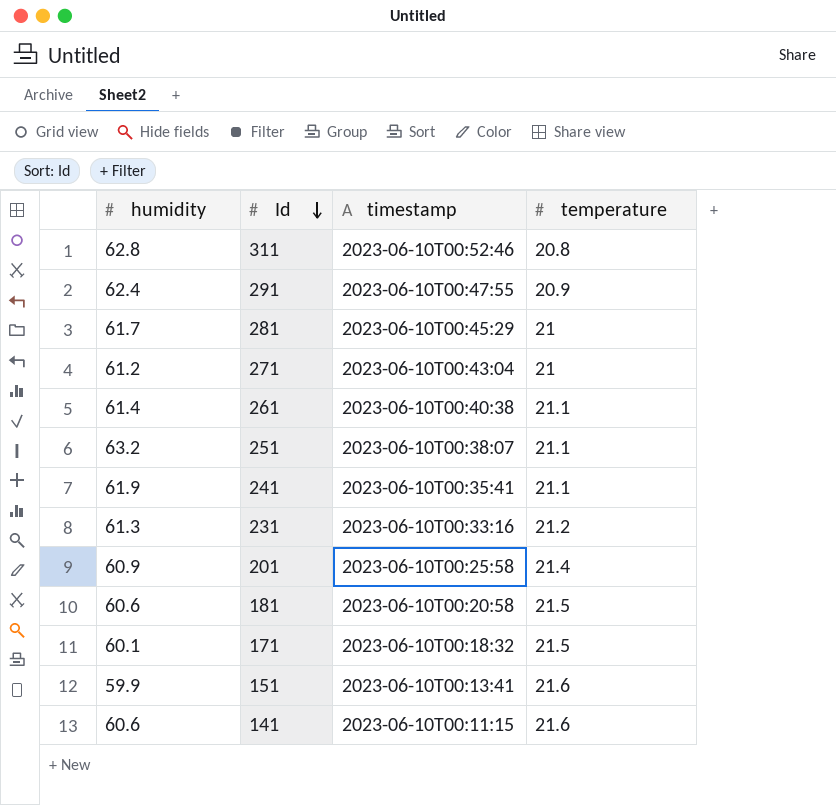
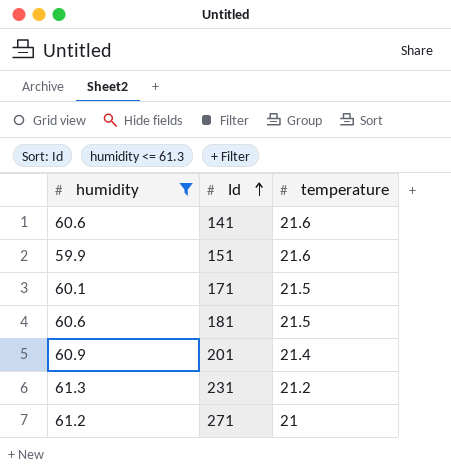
filter: none -> humidity <= 61.3
row order: Id descending -> Id ascending
column timestamp | position: 3 -> none

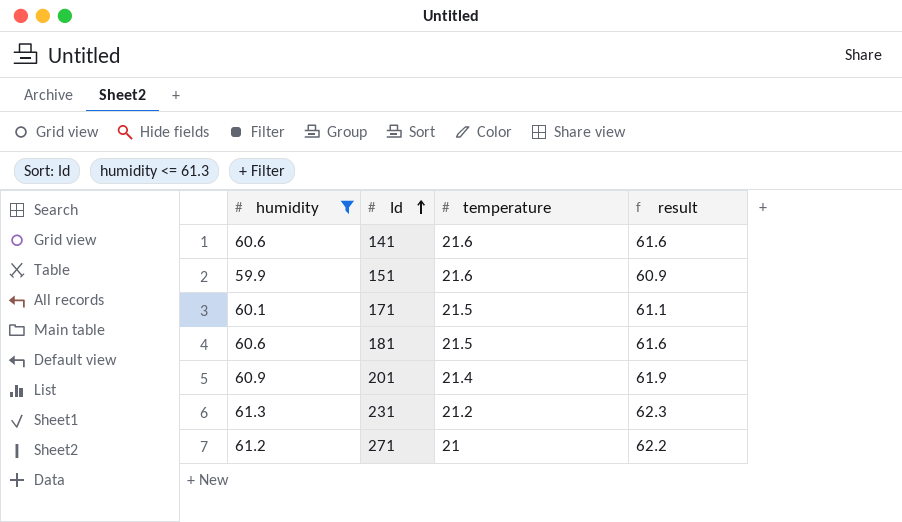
column result | formula: none -> [humidity] + 1

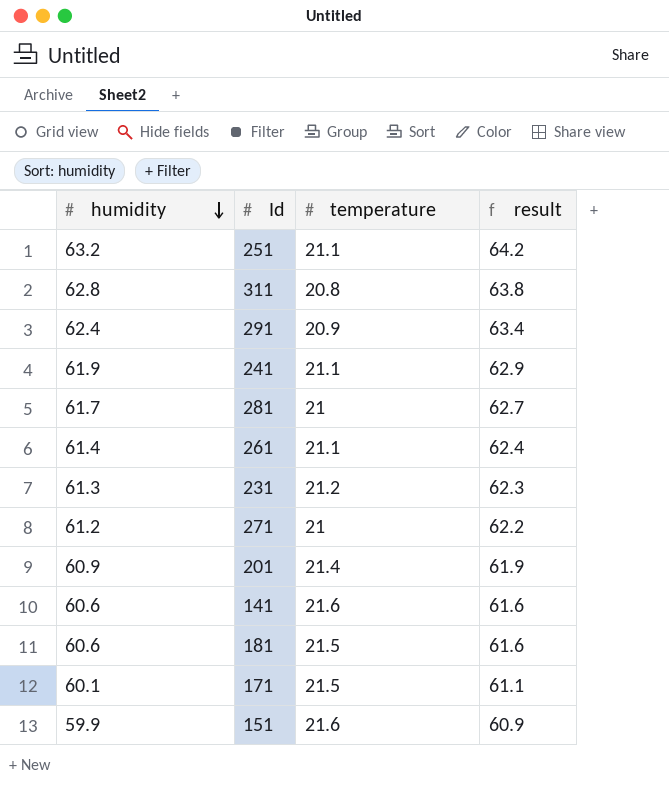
filter: humidity <= 61.3 -> none
row order: Id ascending -> humidity descending

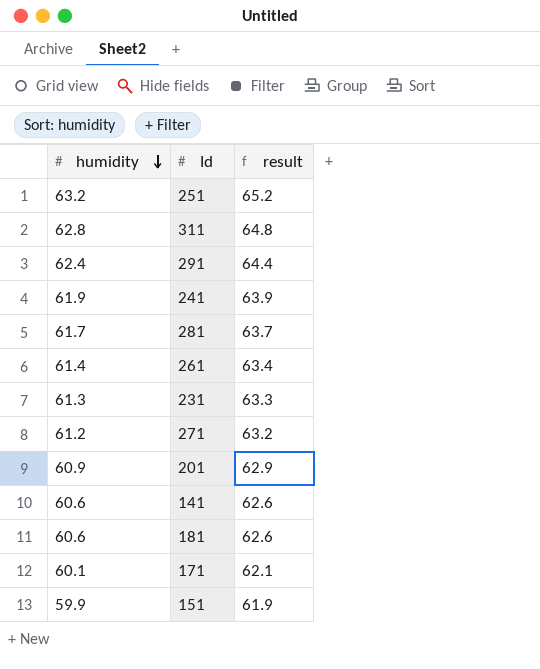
column temperature | position: 3 -> none
column result | formula: [humidity] + 1 -> [humidity] + 2

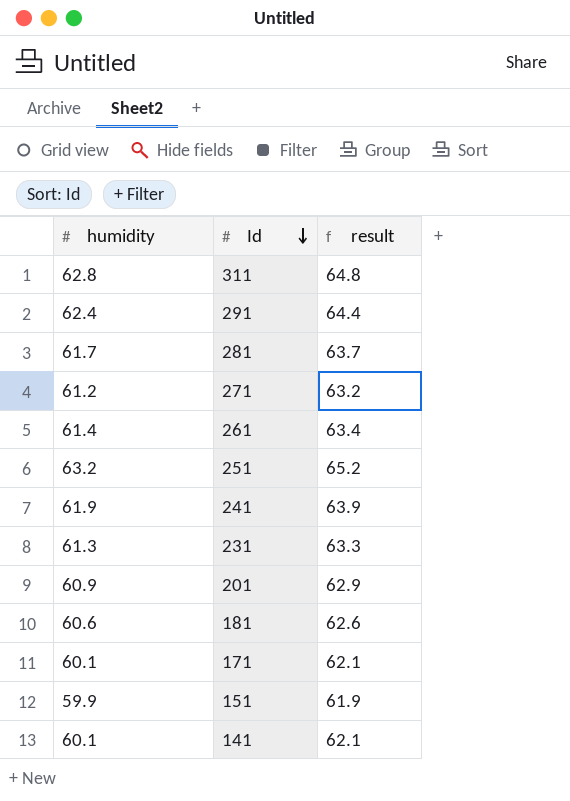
row order: humidity descending -> Id descending
141 | humidity: 60.6 -> 60.1
141 | result: 62.6 -> 62.1

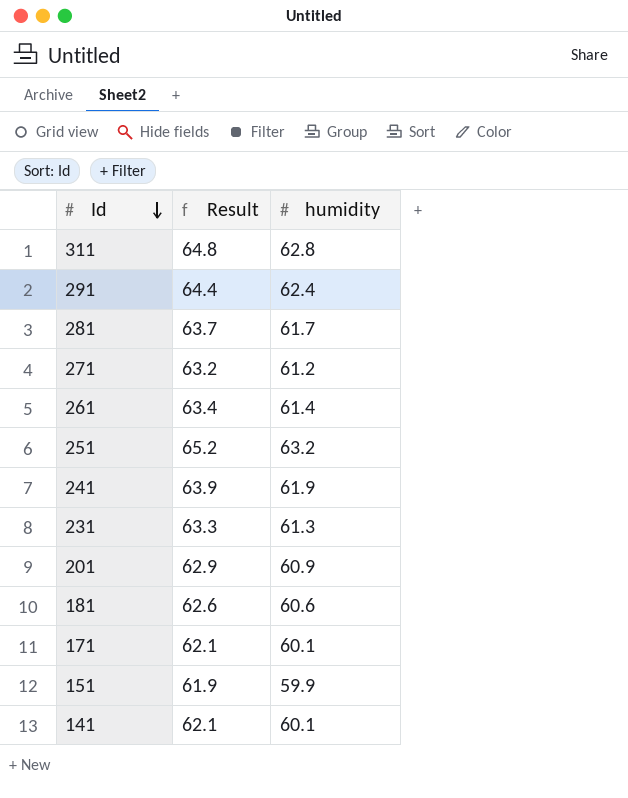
column name: result -> Result
column humidity | position: 1 -> 3

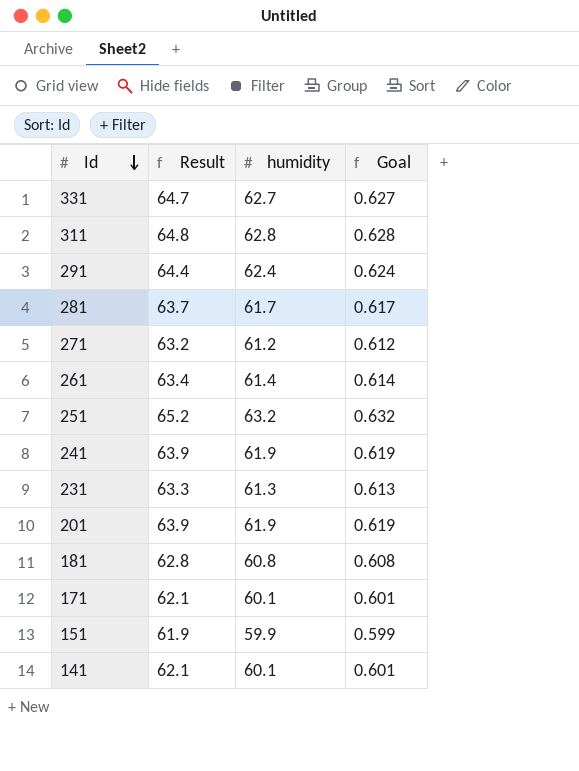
column Goal | formula: none -> [humidity] * 0.01
row 331: none -> 64.7 | 62.7 | 0.627
201 | Result: 62.9 -> 63.9
201 | humidity: 60.9 -> 61.9
181 | Result: 62.6 -> 62.8
181 | humidity: 60.6 -> 60.8

